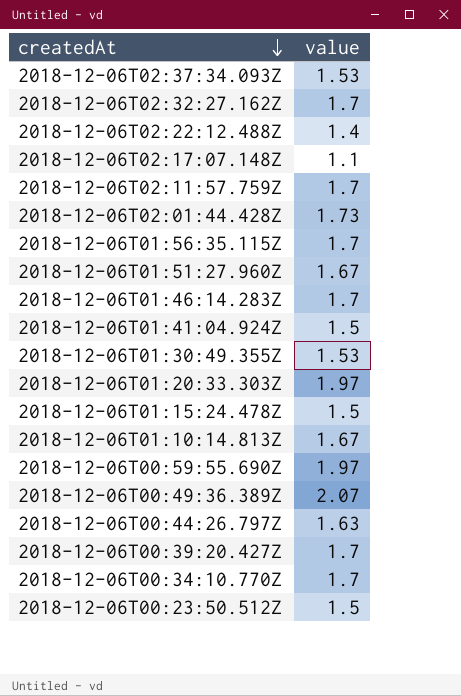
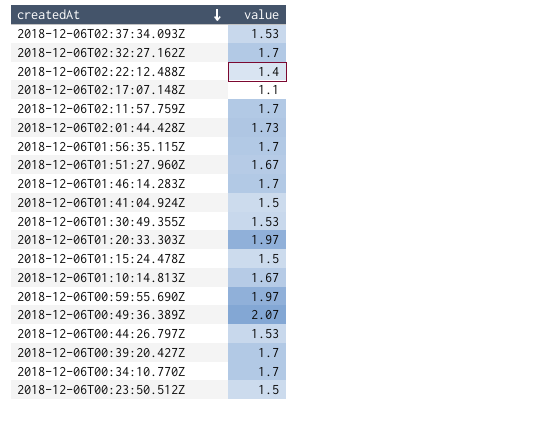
2018-12-06T00:44:26.797Z | value: 1.63 -> 1.53

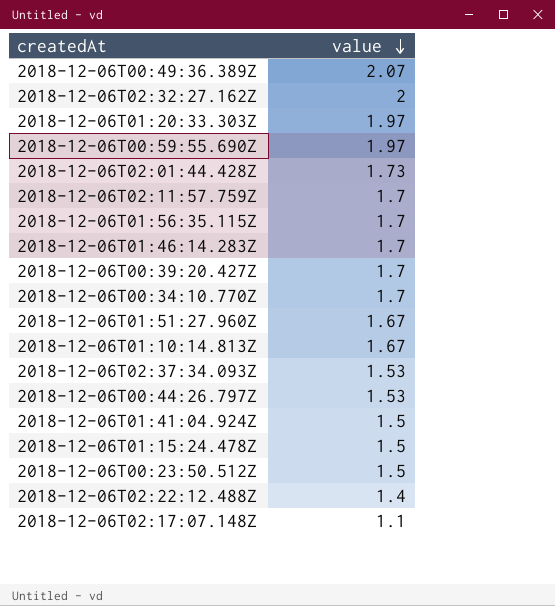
row order: createdAt descending -> value descending
row 2018-12-06T01:30:49.355Z: 1.53 -> none
2018-12-06T02:32:27.162Z | value: 1.7 -> 2

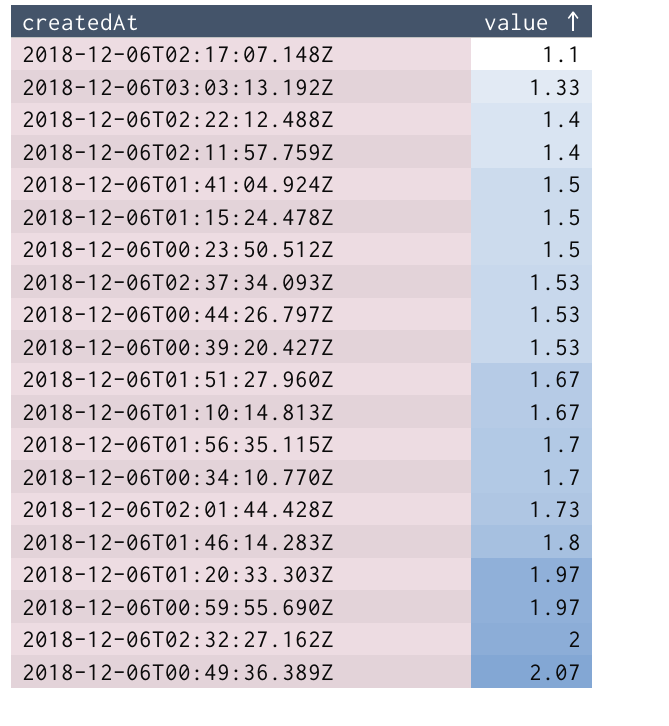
row order: value descending -> value ascending
row 2018-12-06T03:03:13.192Z: none -> 1.33
2018-12-06T02:11:57.759Z | value: 1.7 -> 1.4
2018-12-06T00:39:20.427Z | value: 1.7 -> 1.53
2018-12-06T01:46:14.283Z | value: 1.7 -> 1.8

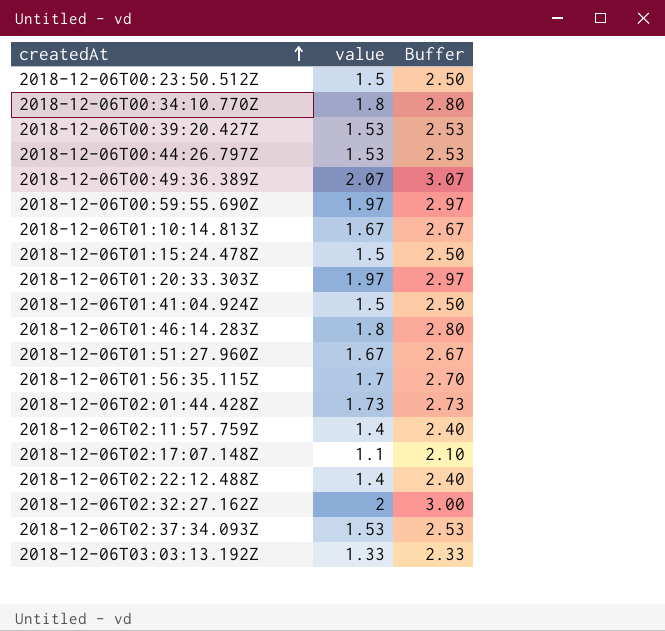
row order: value ascending -> createdAt ascending
column Buffer | formula: none -> [value] + 1
2018-12-06T00:34:10.770Z | value: 1.7 -> 1.8

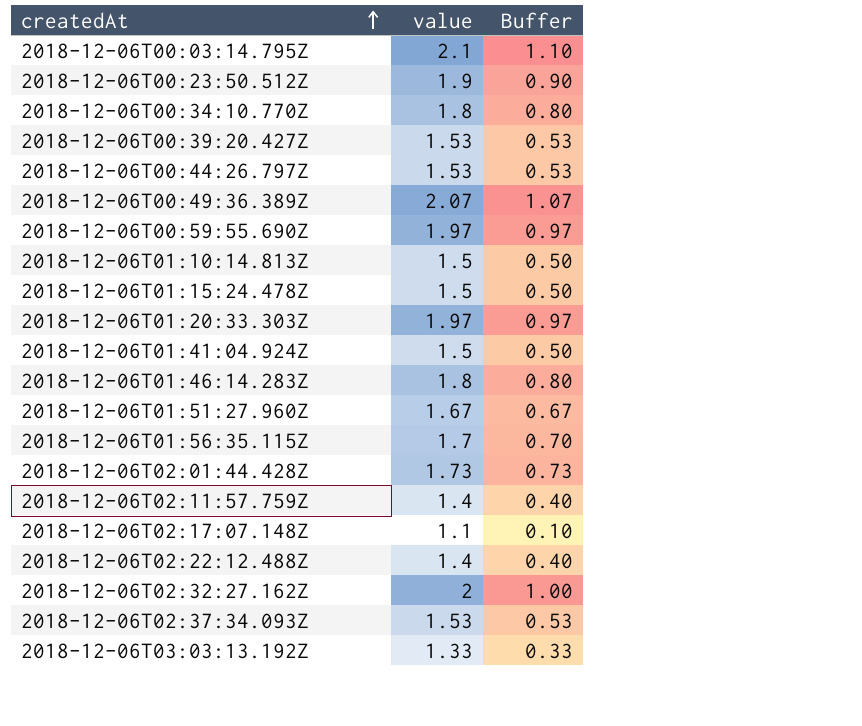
column Buffer | formula: [value] + 1 -> [value] - 1
row 2018-12-06T00:03:14.795Z: none -> 2.1 | 1.10
2018-12-06T00:23:50.512Z | value: 1.5 -> 1.9
2018-12-06T01:10:14.813Z | value: 1.67 -> 1.5

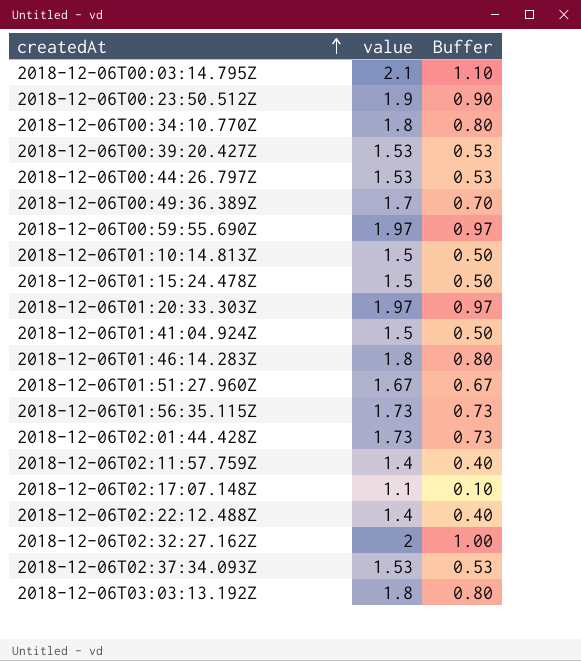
2018-12-06T00:49:36.389Z | value: 2.07 -> 1.7
2018-12-06T00:49:36.389Z | Buffer: 1.07 -> 0.70
2018-12-06T01:56:35.115Z | value: 1.7 -> 1.73
2018-12-06T01:56:35.115Z | Buffer: 0.70 -> 0.73
2018-12-06T03:03:13.192Z | value: 1.33 -> 1.8
2018-12-06T03:03:13.192Z | Buffer: 0.33 -> 0.80

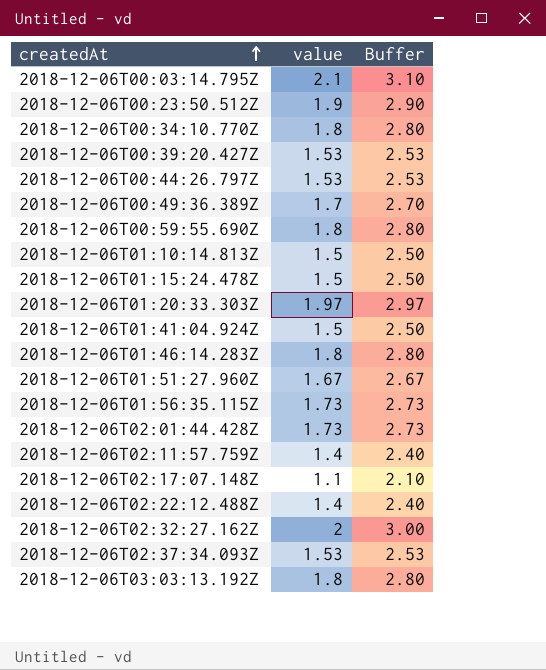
column Buffer | formula: [value] - 1 -> [value] + 1
2018-12-06T00:59:55.690Z | value: 1.97 -> 1.8

